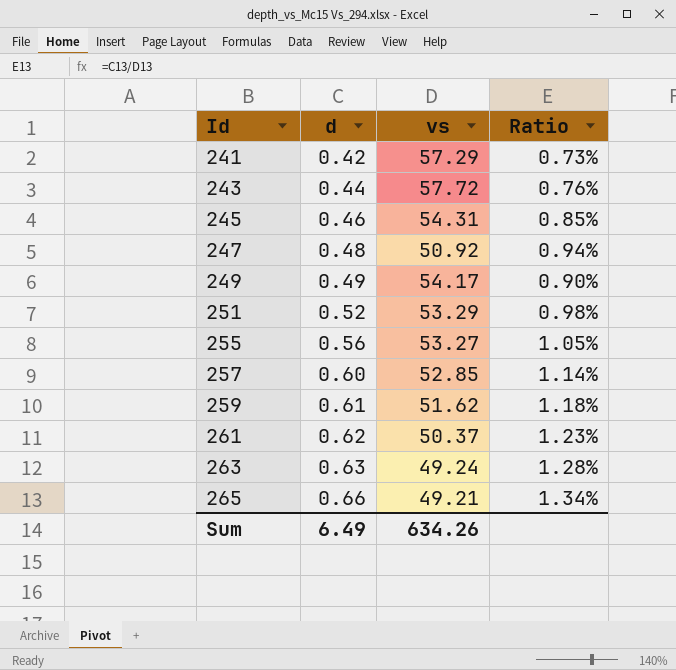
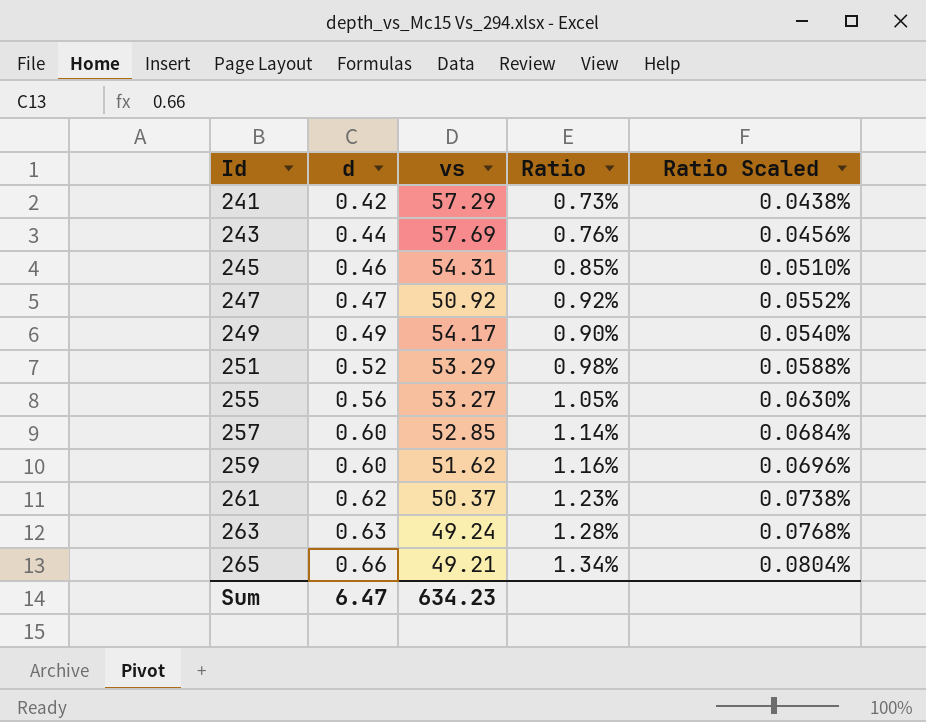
column Ratio Scaled | formula: none -> [Ratio] * 0.06
243 | vs: 57.72 -> 57.69
247 | d: 0.48 -> 0.47
247 | Ratio: 0.94% -> 0.92%
259 | d: 0.61 -> 0.60
259 | Ratio: 1.18% -> 1.16%
Sum | d: 6.49 -> 6.47
Sum | vs: 634.26 -> 634.23

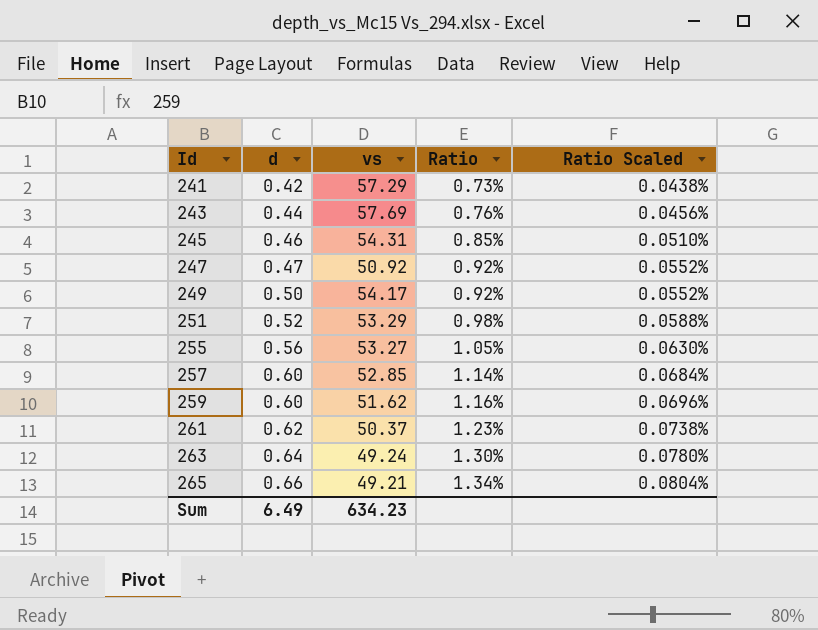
249 | d: 0.49 -> 0.50
249 | Ratio: 0.90% -> 0.92%
249 | Ratio Scaled: 0.0540% -> 0.0552%
263 | d: 0.63 -> 0.64
263 | Ratio: 1.28% -> 1.30%
263 | Ratio Scaled: 0.0768% -> 0.0780%
Sum | d: 6.47 -> 6.49

